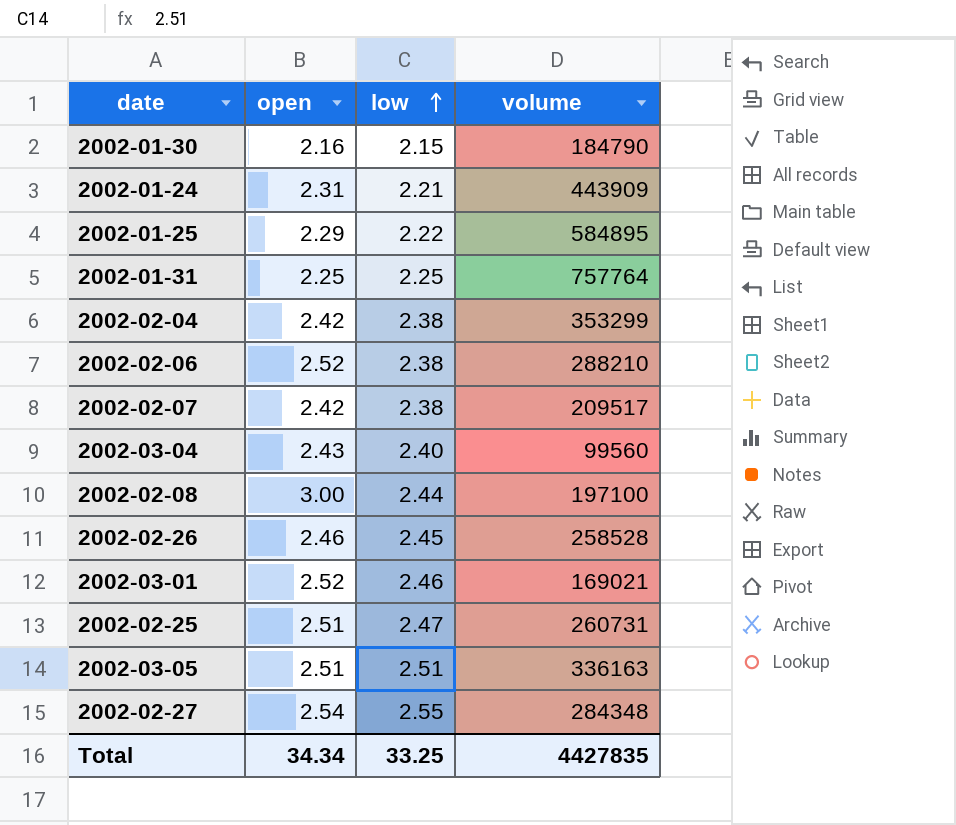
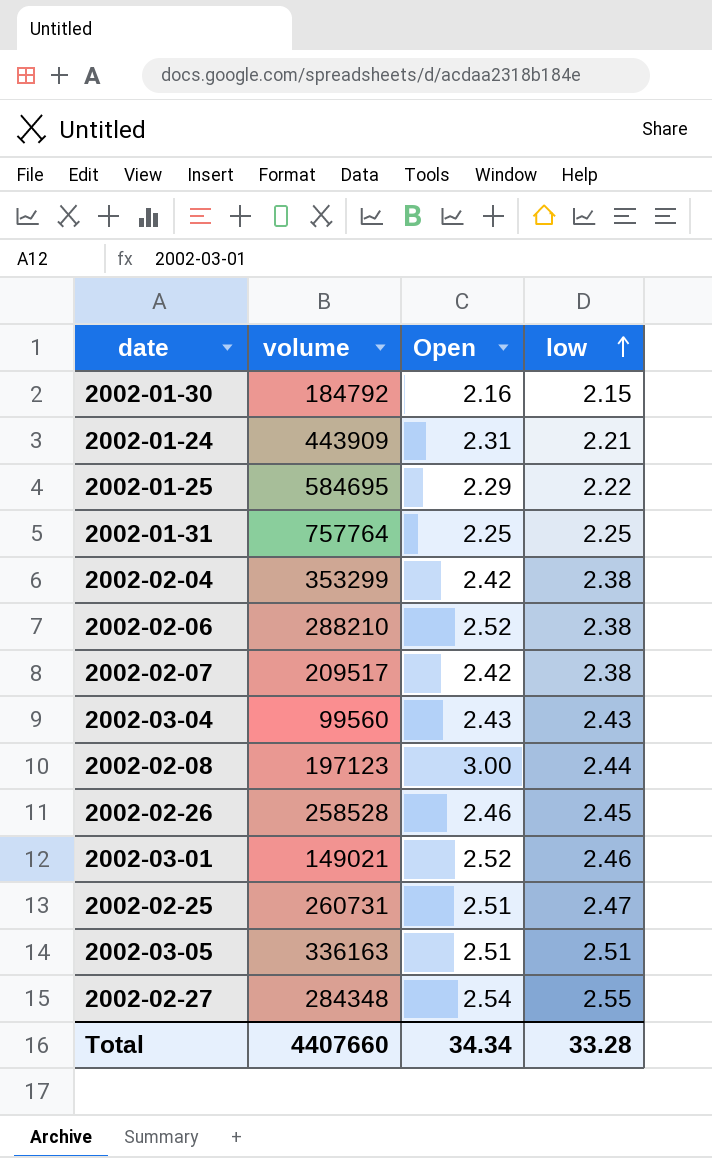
column volume | position: 4 -> 2
column name: open -> Open
2002-01-30 | volume: 184790 -> 184792
2002-01-25 | volume: 584895 -> 584695
2002-03-04 | low: 2.40 -> 2.43
2002-02-08 | volume: 197100 -> 197123
2002-03-01 | volume: 169021 -> 149021
Total | volume: 4427835 -> 4407660
Total | low: 33.25 -> 33.28

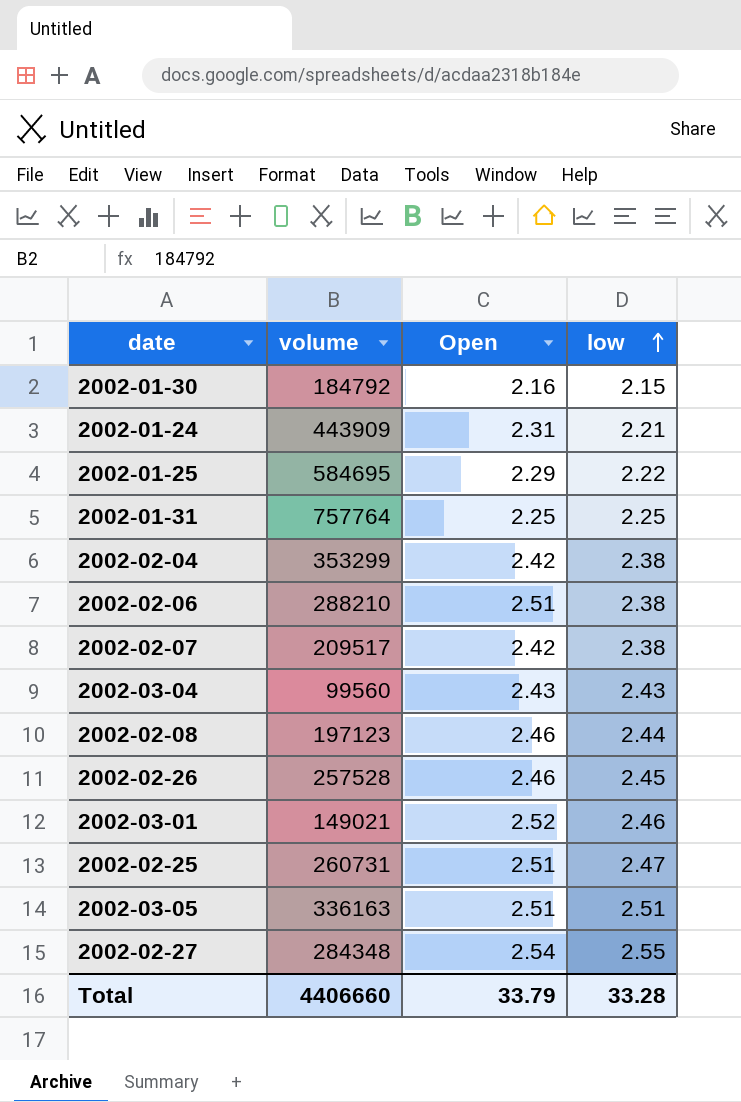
2002-02-06 | Open: 2.52 -> 2.51
2002-02-08 | Open: 3.00 -> 2.46
2002-02-26 | volume: 258528 -> 257528
Total | volume: 4407660 -> 4406660
Total | Open: 34.34 -> 33.79

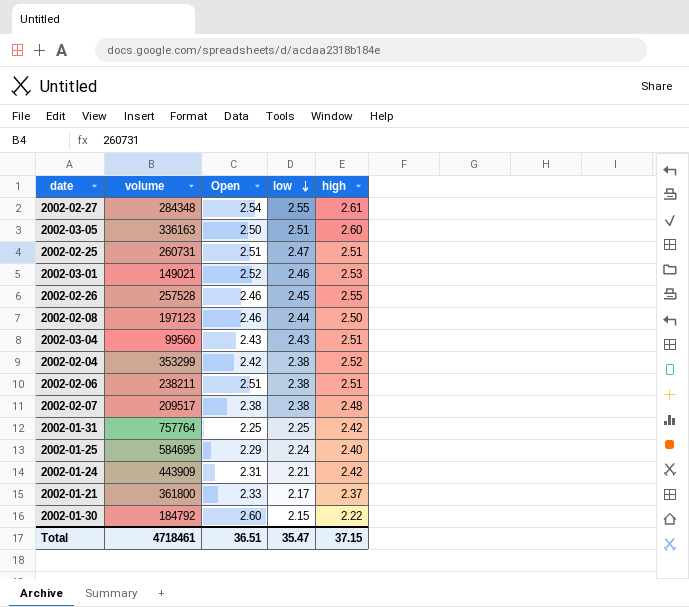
row order: low ascending -> low descending
column high | position: none -> 5
2002-03-05 | Open: 2.51 -> 2.50
2002-02-06 | volume: 288210 -> 238211
2002-02-07 | Open: 2.42 -> 2.38
2002-01-25 | low: 2.22 -> 2.24
row 2002-01-21: none -> 361800 | 2.33 | 2.17 | 2.37
2002-01-30 | Open: 2.16 -> 2.60
Total | volume: 4406660 -> 4718461
Total | Open: 33.79 -> 36.51
Total | low: 33.28 -> 35.47

